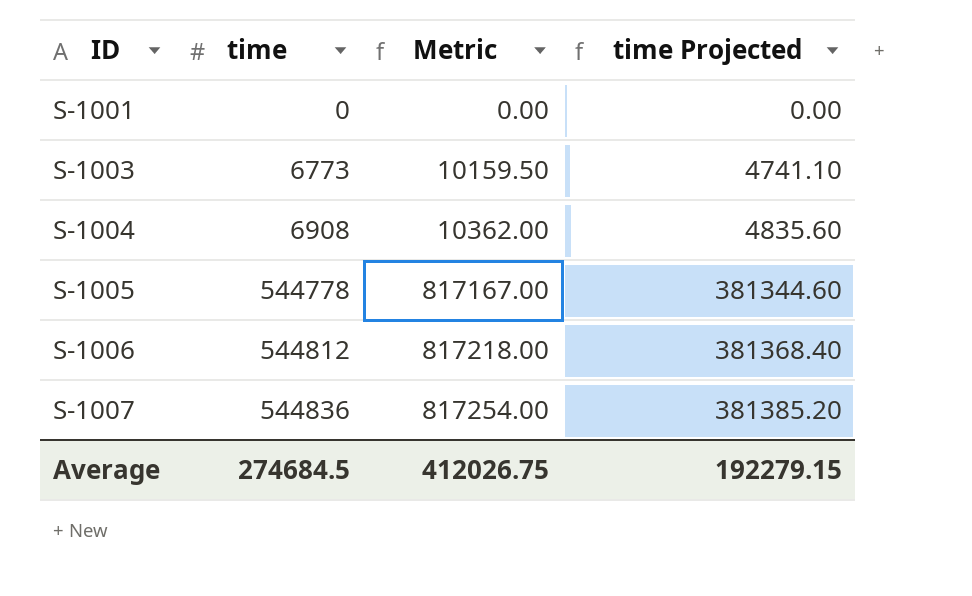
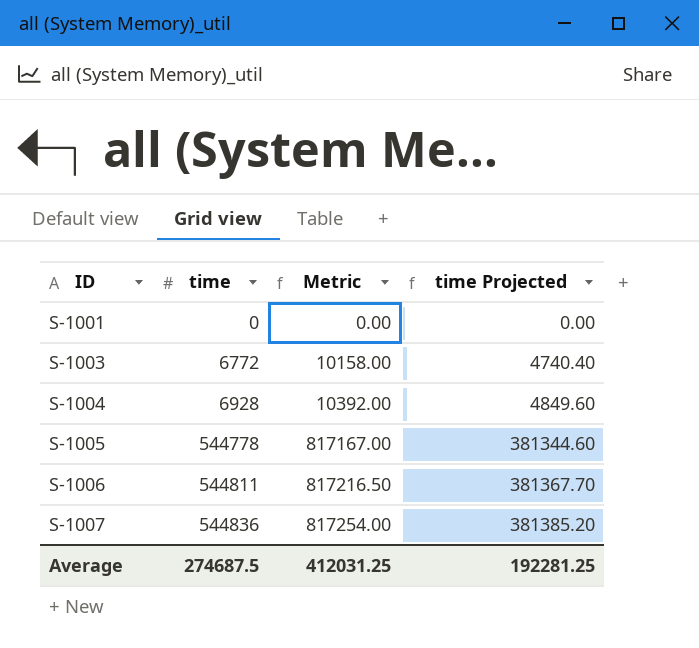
S-1003 | time: 6773 -> 6772
S-1003 | Metric: 10159.50 -> 10158.00
S-1003 | time Projected: 4741.10 -> 4740.40
S-1004 | time: 6908 -> 6928
S-1004 | Metric: 10362.00 -> 10392.00
S-1004 | time Projected: 4835.60 -> 4849.60
S-1006 | time: 544812 -> 544811
S-1006 | Metric: 817218.00 -> 817216.50
S-1006 | time Projected: 381368.40 -> 381367.70
Average | time: 274684.5 -> 274687.5
Average | Metric: 412026.75 -> 412031.25
Average | time Projected: 192279.15 -> 192281.25

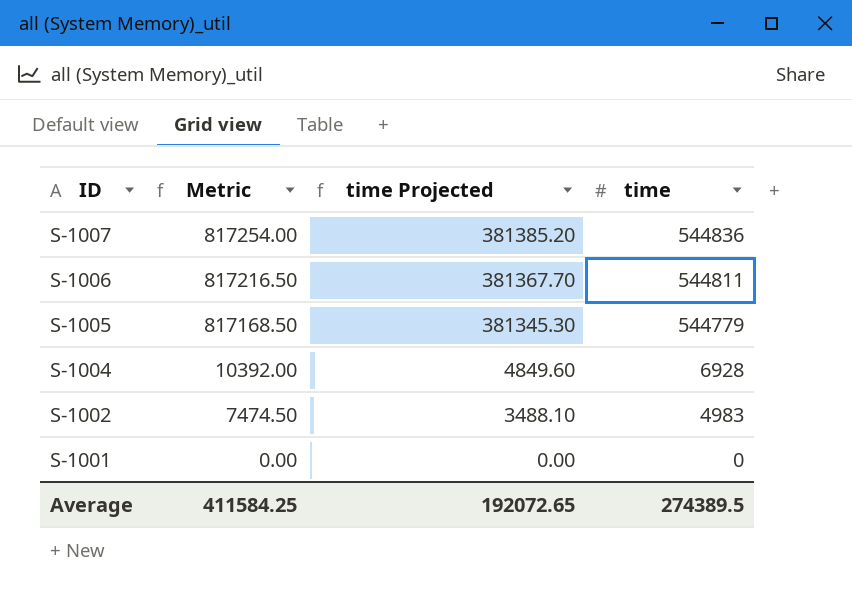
row order: ID ascending -> ID descending
column time | position: 2 -> 4
row S-1003: 6772 | 10158.00 | 4740.40 -> none
S-1005 | Metric: 817167.00 -> 817168.50
S-1005 | time Projected: 381344.60 -> 381345.30
S-1005 | time: 544778 -> 544779
row S-1002: none -> 7474.50 | 3488.10 | 4983
Average | Metric: 412031.25 -> 411584.25
Average | time Projected: 192281.25 -> 192072.65
Average | time: 274687.5 -> 274389.5

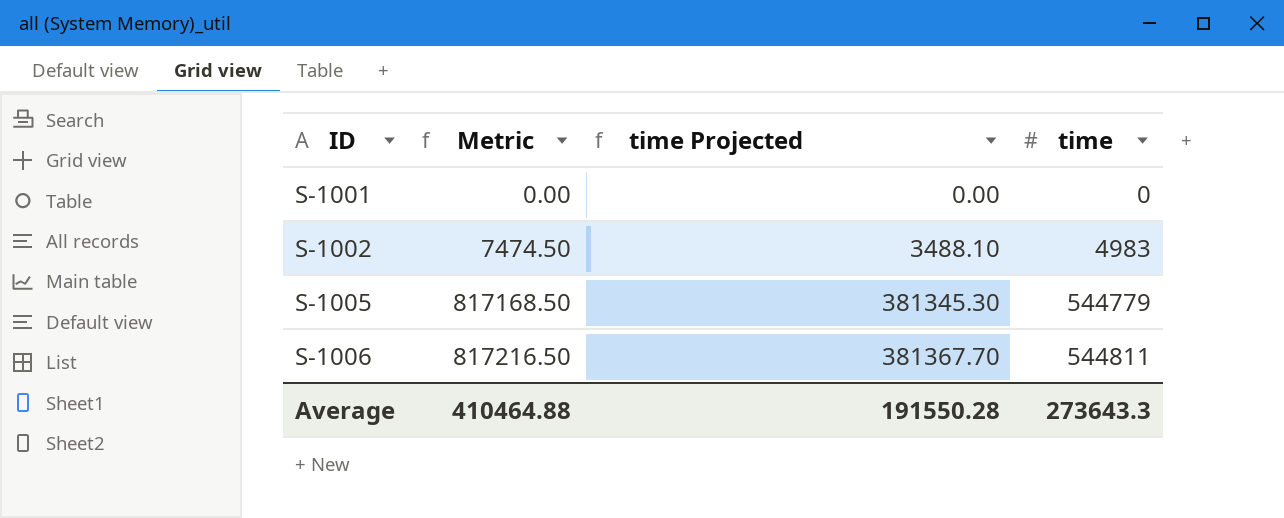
row order: ID descending -> ID ascending
row S-1007: 817254.00 | 381385.20 | 544836 -> none
row S-1004: 10392.00 | 4849.60 | 6928 -> none
Average | Metric: 411584.25 -> 410464.88
Average | time Projected: 192072.65 -> 191550.28
Average | time: 274389.5 -> 273643.3

